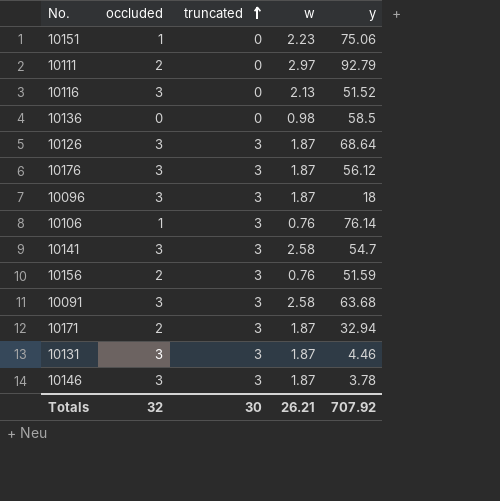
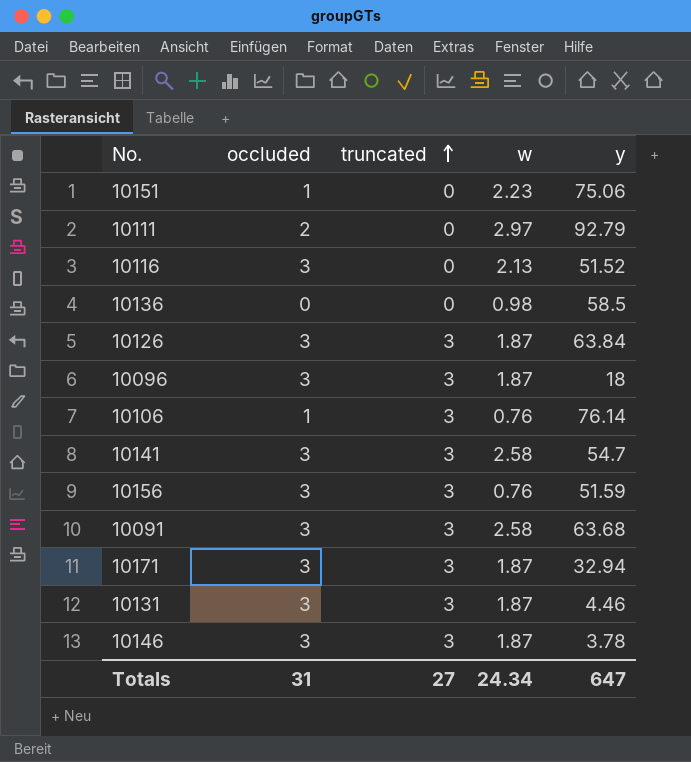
row 10176: 3 | 3 | 1.87 | 56.12 -> none
10126 | y: 68.64 -> 63.84
10156 | occluded: 2 -> 3
10171 | occluded: 2 -> 3
Totals | occluded: 32 -> 31
Totals | truncated: 30 -> 27
Totals | w: 26.21 -> 24.34
Totals | y: 707.92 -> 647

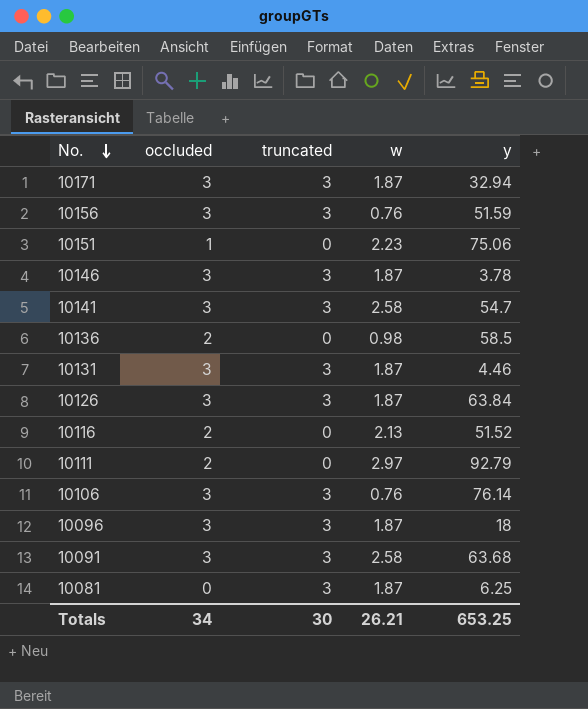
row order: truncated ascending -> No. descending
10136 | occluded: 0 -> 2
10116 | occluded: 3 -> 2
10106 | occluded: 1 -> 3
row 10081: none -> 0 | 3 | 1.87 | 6.25
Totals | occluded: 31 -> 34
Totals | truncated: 27 -> 30
Totals | w: 24.34 -> 26.21
Totals | y: 647 -> 653.25

